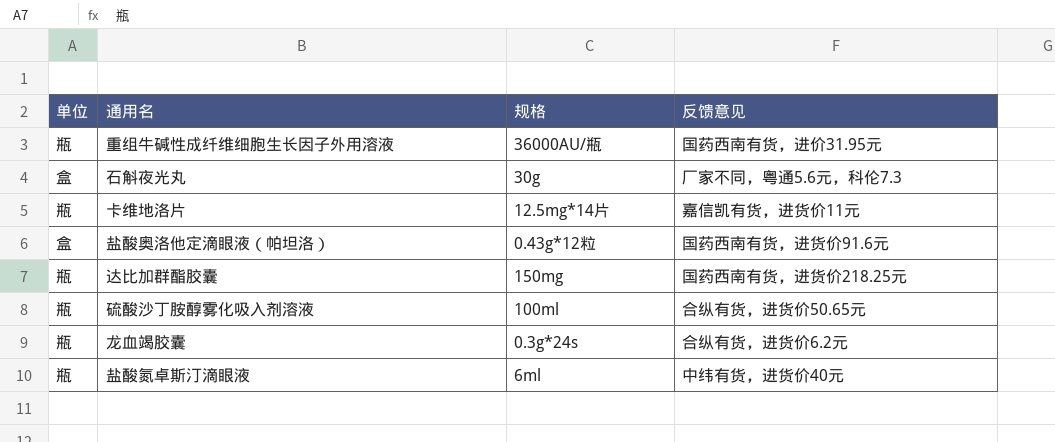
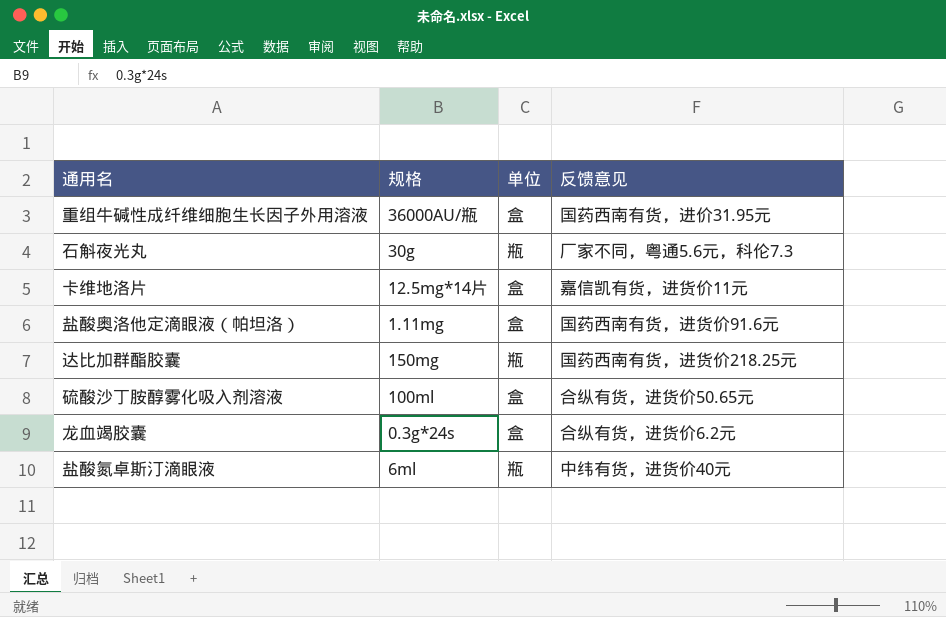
column 单位 | position: 1 -> 3
重组牛碱性成纤维细胞生长因子外用溶液 | 单位: 瓶 -> 盒
石斛夜光丸 | 单位: 盒 -> 瓶
卡维地洛片 | 单位: 瓶 -> 盒
盐酸奥洛他定滴眼液（帕坦洛） | 规格: 0.43g*12粒 -> 1.11mg
硫酸沙丁胺醇雾化吸入剂溶液 | 单位: 瓶 -> 盒
龙血竭胶囊 | 单位: 瓶 -> 盒

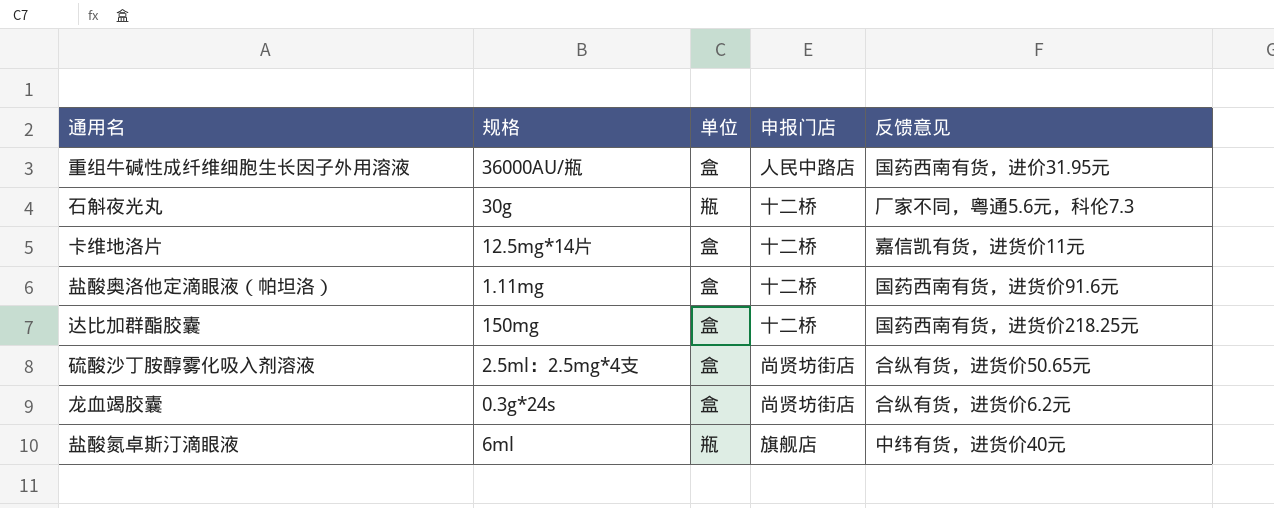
column 申报门店 | position: none -> 4
达比加群酯胶囊 | 单位: 瓶 -> 盒
硫酸沙丁胺醇雾化吸入剂溶液 | 规格: 100ml -> 2.5ml：2.5mg*4支

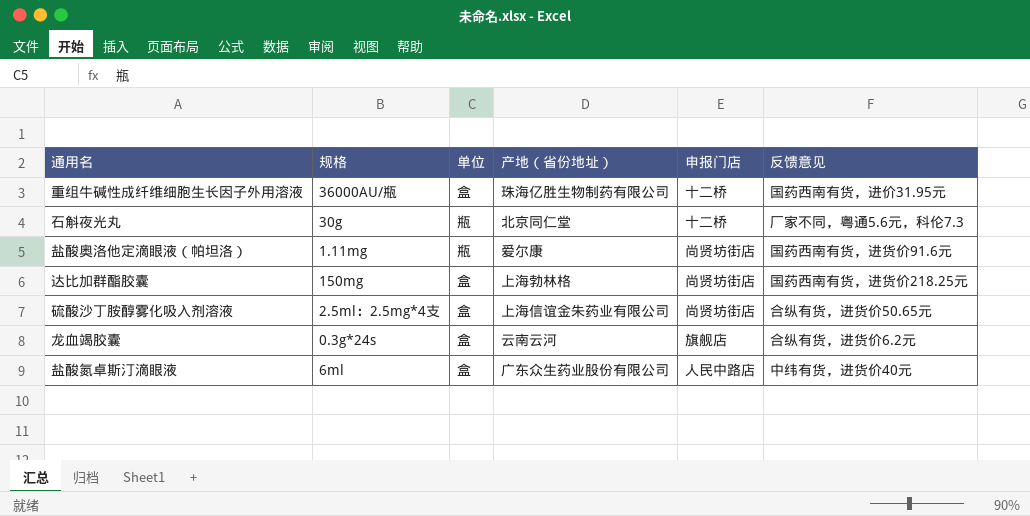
column 产地（省份地址） | position: none -> 4
row 卡维地洛片: 12.5mg*14片 | 盒 | 十二桥 | 嘉信凯有货，进货价11元 -> none
重组牛碱性成纤维细胞生长因子外用溶液 | 申报门店: 人民中路店 -> 十二桥
盐酸奥洛他定滴眼液（帕坦洛） | 单位: 盒 -> 瓶
盐酸奥洛他定滴眼液（帕坦洛） | 申报门店: 十二桥 -> 尚贤坊街店
达比加群酯胶囊 | 申报门店: 十二桥 -> 尚贤坊街店
龙血竭胶囊 | 申报门店: 尚贤坊街店 -> 旗舰店
盐酸氮卓斯汀滴眼液 | 单位: 瓶 -> 盒
盐酸氮卓斯汀滴眼液 | 申报门店: 旗舰店 -> 人民中路店

